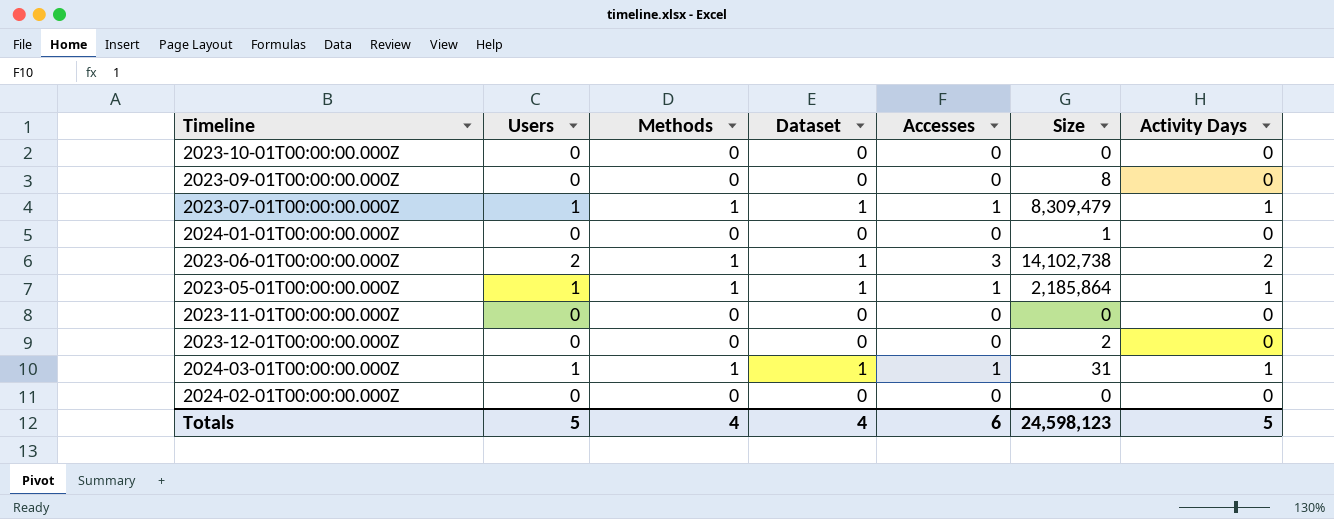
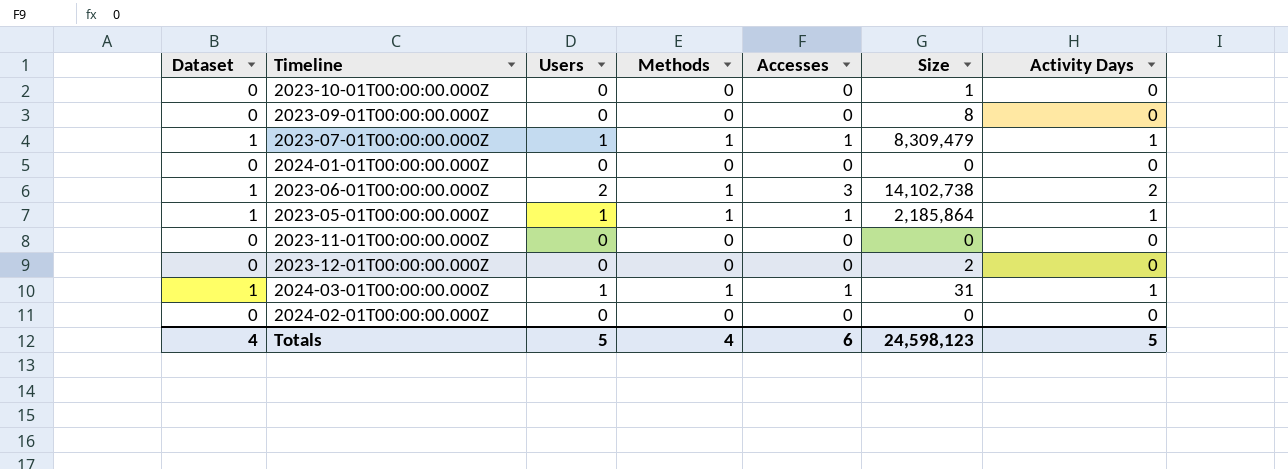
column Dataset | position: 4 -> 1
2023-10-01T00:00:00.000Z | Size: 0 -> 1
2024-01-01T00:00:00.000Z | Size: 1 -> 0

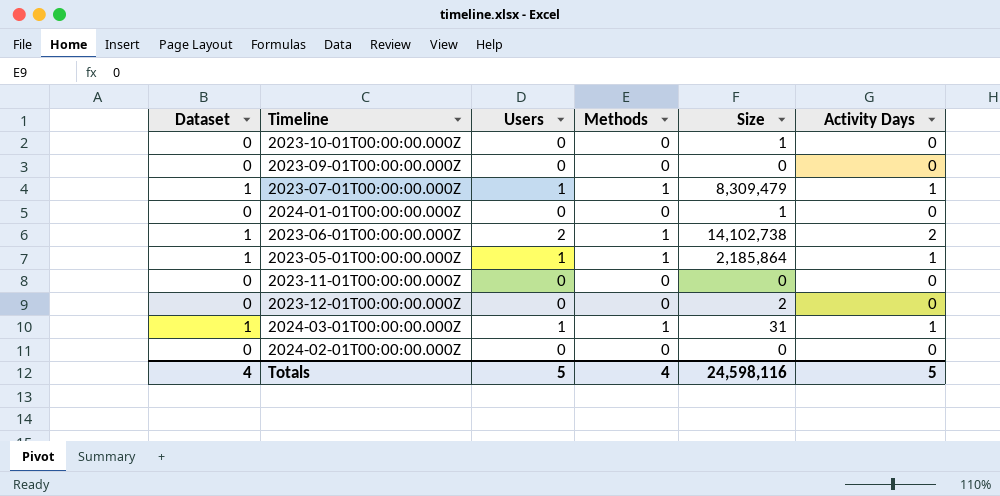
column Accesses | position: 5 -> none
2023-09-01T00:00:00.000Z | Size: 8 -> 0
2024-01-01T00:00:00.000Z | Size: 0 -> 1
Totals | Size: 24,598,123 -> 24,598,116

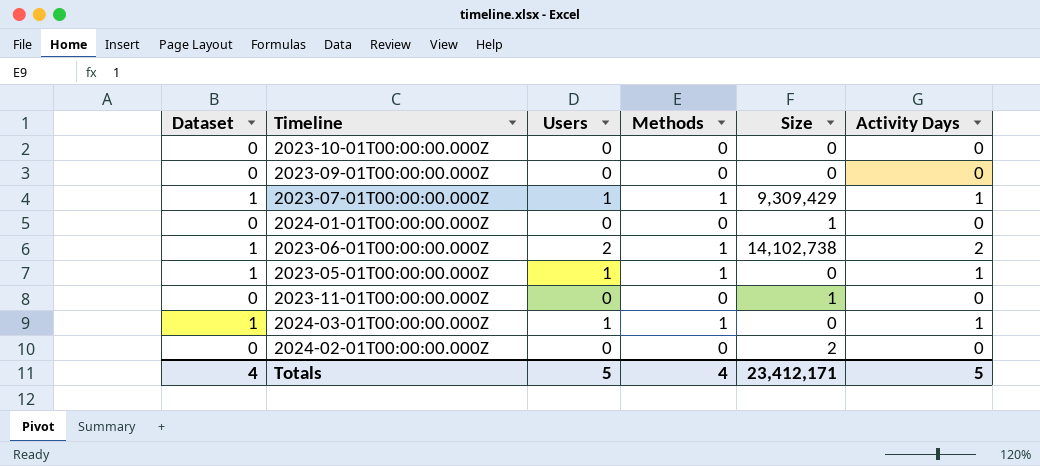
row 2023-12-01T00:00:00.000Z: 0 | 0 | 0 | 2 | 0 -> none
2023-10-01T00:00:00.000Z | Size: 1 -> 0
2023-07-01T00:00:00.000Z | Size: 8,309,479 -> 9,309,429
2023-05-01T00:00:00.000Z | Size: 2,185,864 -> 0
2023-11-01T00:00:00.000Z | Size: 0 -> 1
2024-03-01T00:00:00.000Z | Size: 31 -> 0
2024-02-01T00:00:00.000Z | Size: 0 -> 2
Totals | Size: 24,598,116 -> 23,412,171

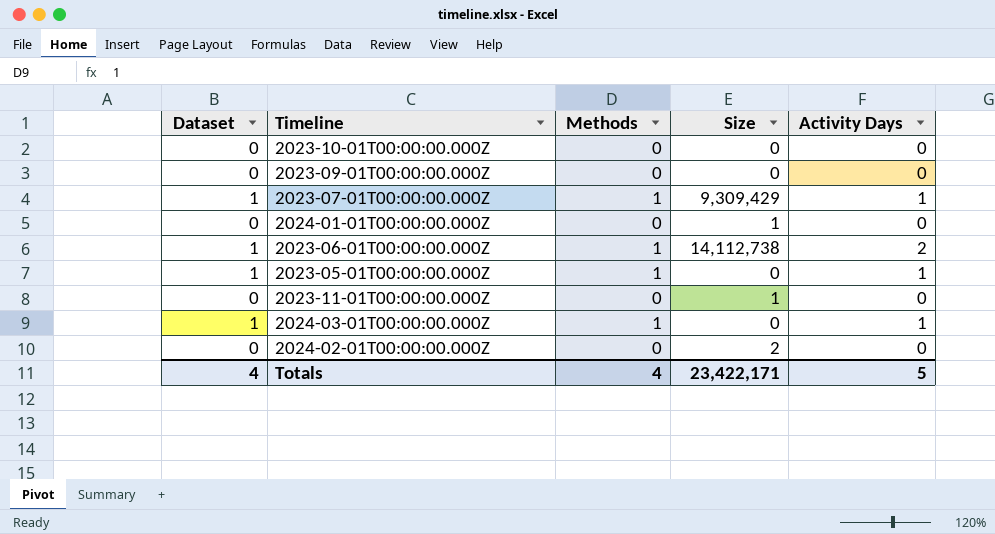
column Users | position: 3 -> none
2023-06-01T00:00:00.000Z | Size: 14,102,738 -> 14,112,738
Totals | Size: 23,412,171 -> 23,422,171

